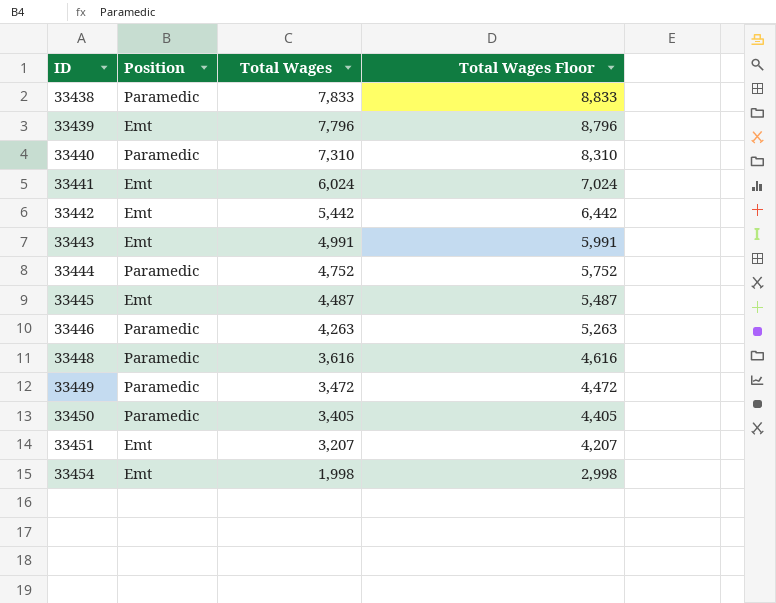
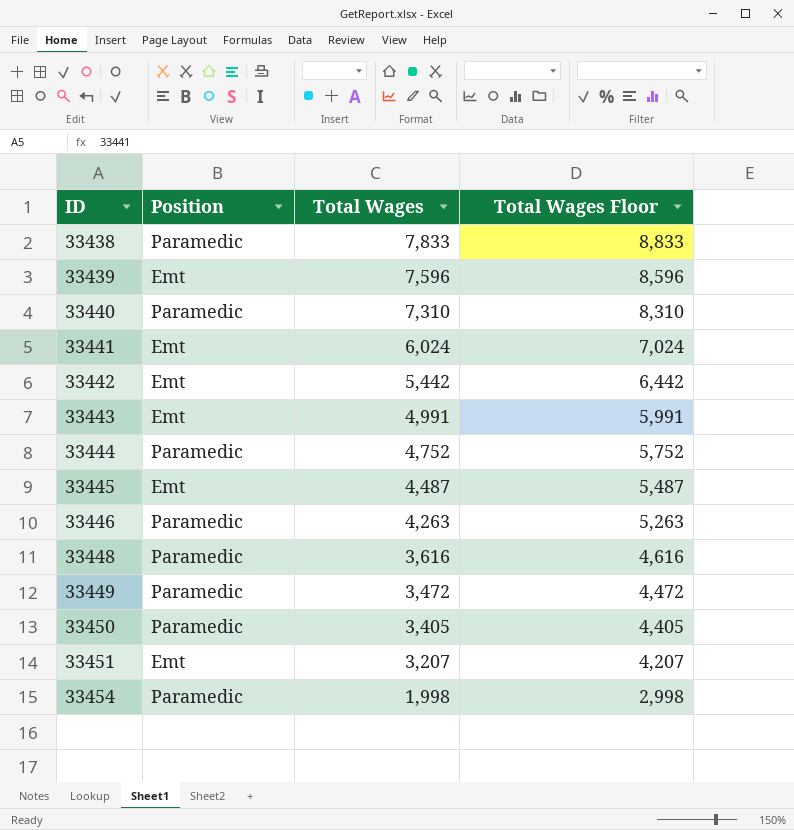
33439 | Total Wages: 7,796 -> 7,596
33439 | Total Wages Floor: 8,796 -> 8,596
33454 | Position: Emt -> Paramedic

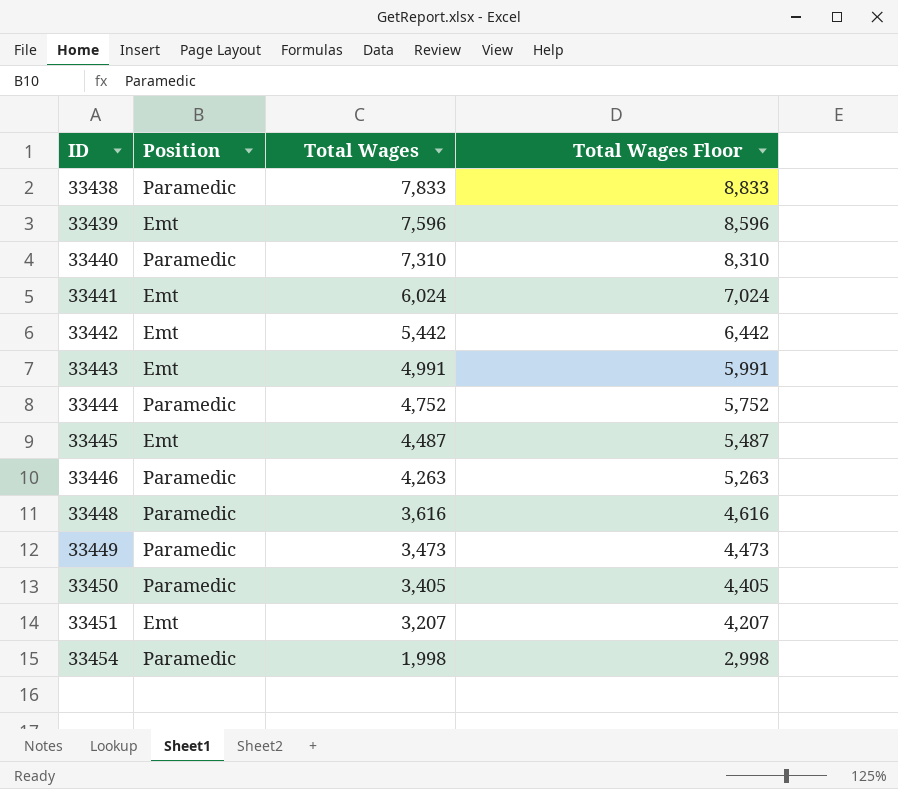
33449 | Total Wages: 3,472 -> 3,473
33449 | Total Wages Floor: 4,472 -> 4,473

